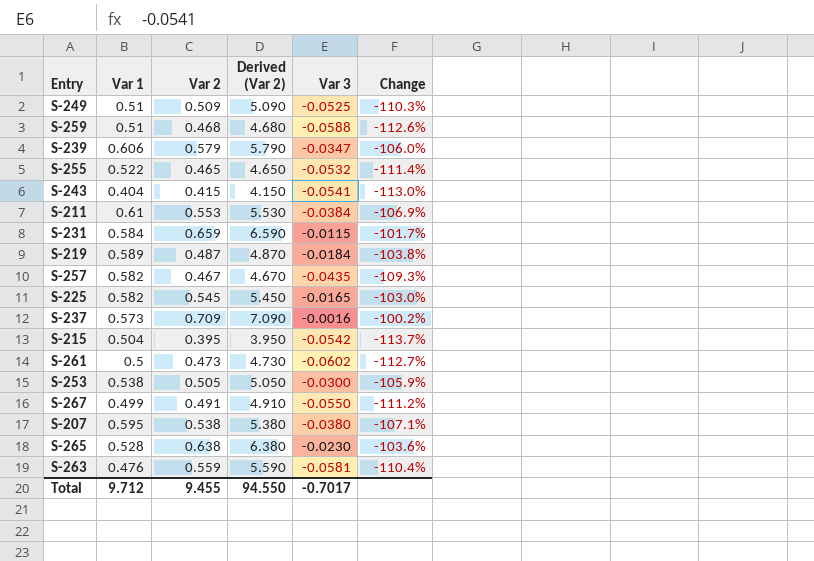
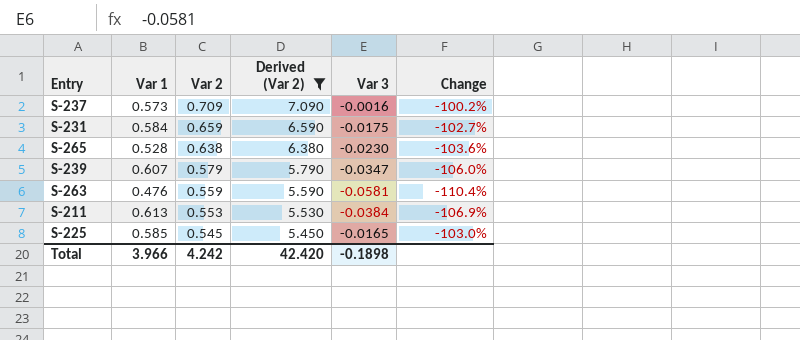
filter: none -> Derived (Var 2) >= 5.450
row order: none -> Var 2 descending
S-231 | Var 3: -0.0115 -> -0.0175
S-231 | Change: -101.7% -> -102.7%
S-239 | Var 1: 0.606 -> 0.607
S-211 | Var 1: 0.61 -> 0.613
S-225 | Var 1: 0.582 -> 0.585
Total | Var 1: 9.712 -> 3.966
Total | Var 2: 9.455 -> 4.242
Total | Derived (Var 2): 94.550 -> 42.420
Total | Var 3: -0.7017 -> -0.1898

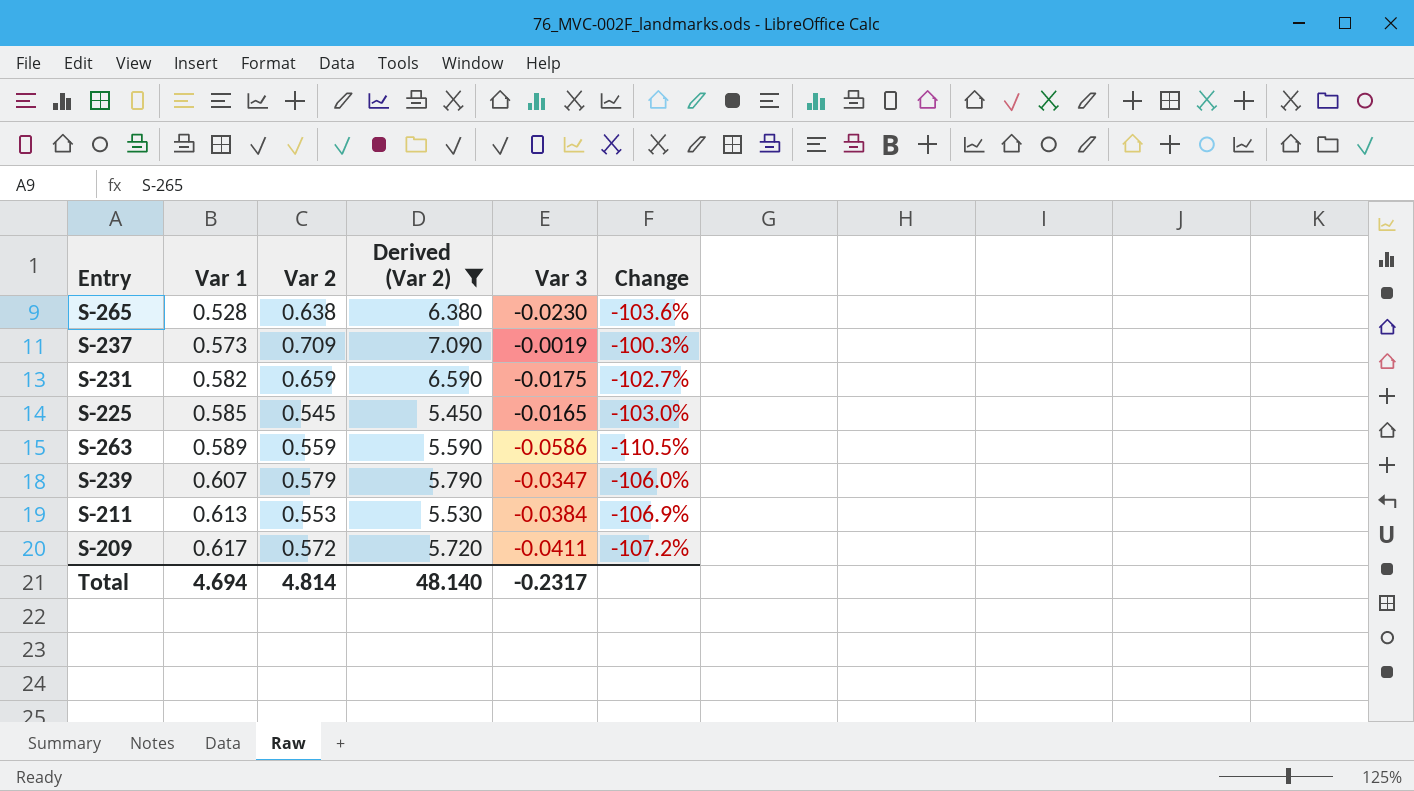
row order: Var 2 descending -> Var 1 ascending
S-237 | Var 3: -0.0016 -> -0.0019
S-237 | Change: -100.2% -> -100.3%
S-231 | Var 1: 0.584 -> 0.582
S-263 | Var 1: 0.476 -> 0.589
S-263 | Var 3: -0.0581 -> -0.0586
S-263 | Change: -110.4% -> -110.5%
row S-209: none -> 0.617 | 0.572 | 5.720 | -0.0411 | -107.2%
Total | Var 1: 3.966 -> 4.694
Total | Var 2: 4.242 -> 4.814
Total | Derived (Var 2): 42.420 -> 48.140
Total | Var 3: -0.1898 -> -0.2317

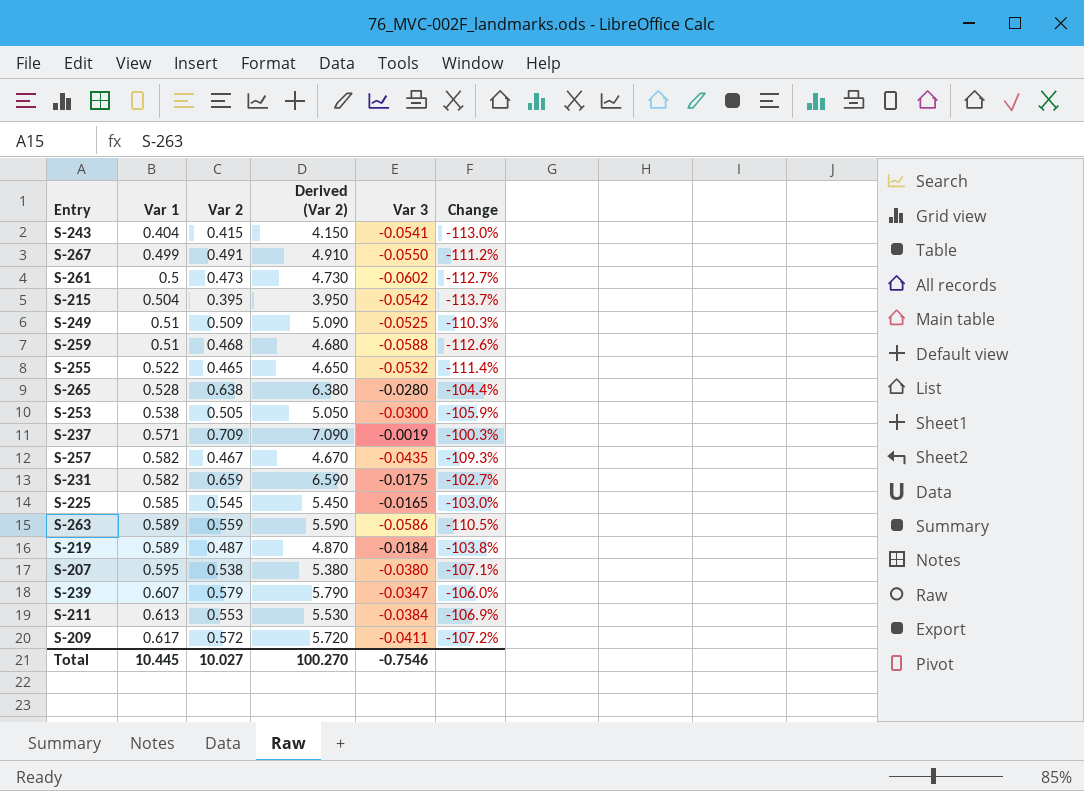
filter: Derived (Var 2) >= 5.450 -> none
S-265 | Var 3: -0.0230 -> -0.0280
S-265 | Change: -103.6% -> -104.4%
S-237 | Var 1: 0.573 -> 0.571
Total | Var 1: 4.694 -> 10.445
Total | Var 2: 4.814 -> 10.027
Total | Derived (Var 2): 48.140 -> 100.270
Total | Var 3: -0.2317 -> -0.7546

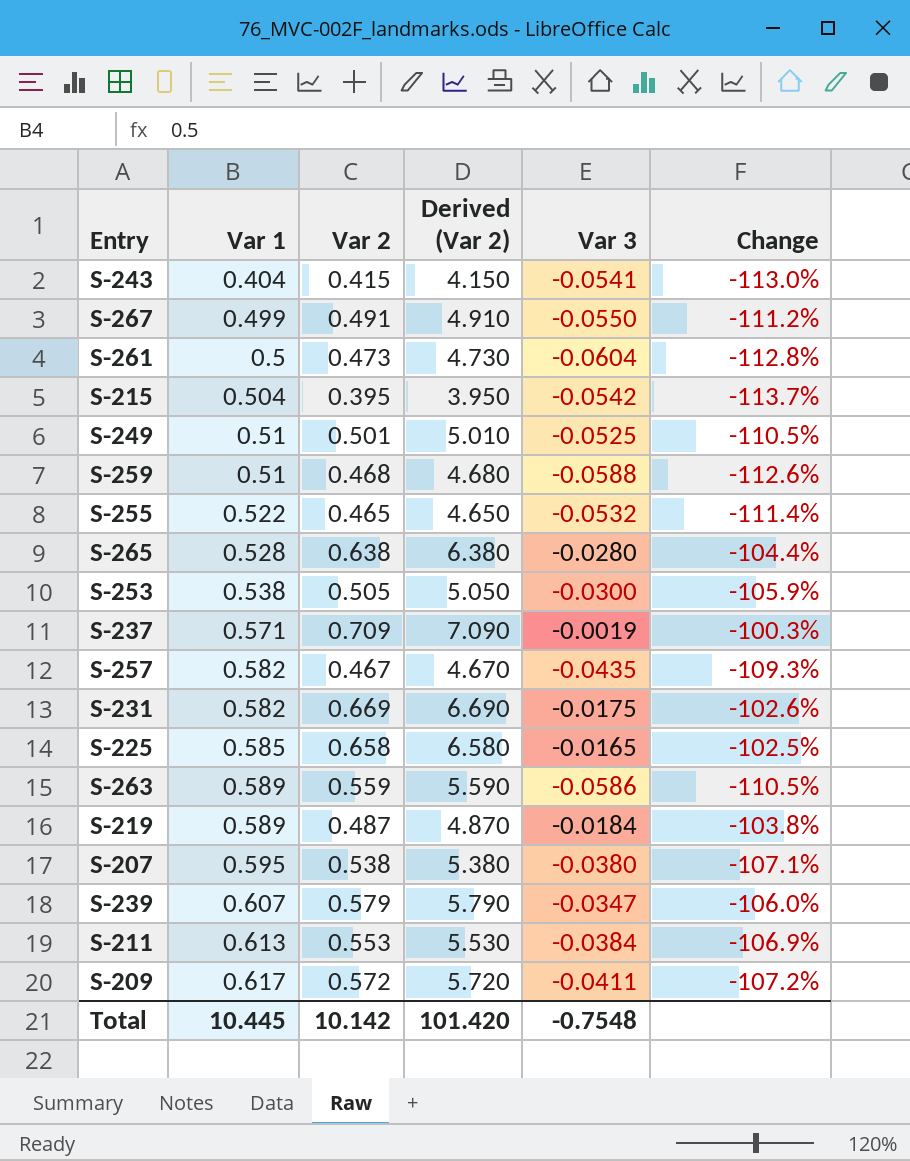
S-261 | Var 3: -0.0602 -> -0.0604
S-261 | Change: -112.7% -> -112.8%
S-249 | Var 2: 0.509 -> 0.501
S-249 | Derived (Var 2): 5.090 -> 5.010
S-249 | Change: -110.3% -> -110.5%
S-231 | Var 2: 0.659 -> 0.669
S-231 | Derived (Var 2): 6.590 -> 6.690
S-231 | Change: -102.7% -> -102.6%
S-225 | Var 2: 0.545 -> 0.658
S-225 | Derived (Var 2): 5.450 -> 6.580
S-225 | Change: -103.0% -> -102.5%
Total | Var 2: 10.027 -> 10.142
Total | Derived (Var 2): 100.270 -> 101.420
Total | Var 3: -0.7546 -> -0.7548

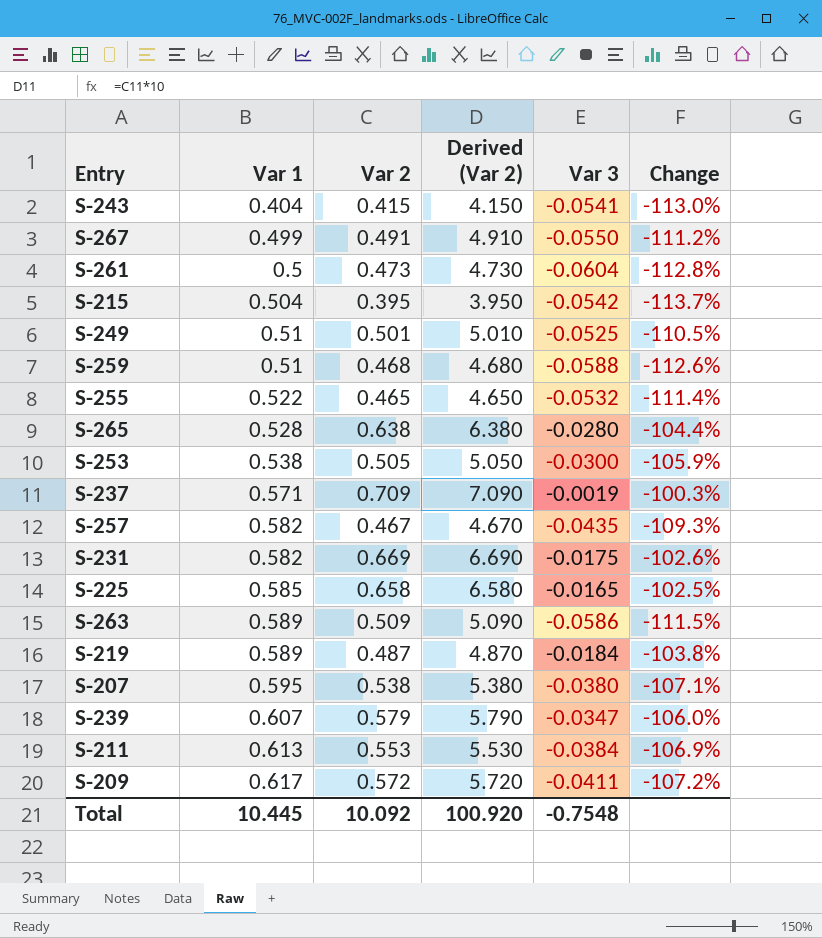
S-263 | Var 2: 0.559 -> 0.509
S-263 | Derived (Var 2): 5.590 -> 5.090
S-263 | Change: -110.5% -> -111.5%
Total | Var 2: 10.142 -> 10.092
Total | Derived (Var 2): 101.420 -> 100.920

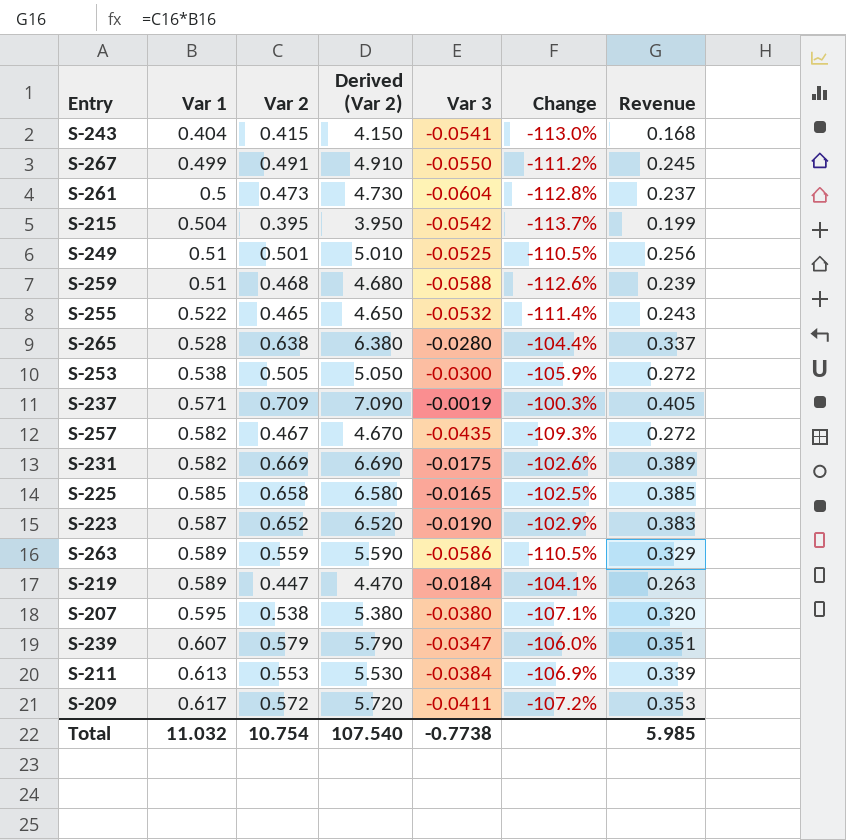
column Revenue | formula: none -> [Var 1] * [Var 2]
row S-223: none -> 0.587 | 0.652 | 6.520 | -0.0190 | -102.9% | 0.383
S-263 | Var 2: 0.509 -> 0.559
S-263 | Derived (Var 2): 5.090 -> 5.590
S-263 | Change: -111.5% -> -110.5%
S-219 | Var 2: 0.487 -> 0.447
S-219 | Derived (Var 2): 4.870 -> 4.470
S-219 | Change: -103.8% -> -104.1%
Total | Var 1: 10.445 -> 11.032
Total | Var 2: 10.092 -> 10.754
Total | Derived (Var 2): 100.920 -> 107.540
Total | Var 3: -0.7548 -> -0.7738

